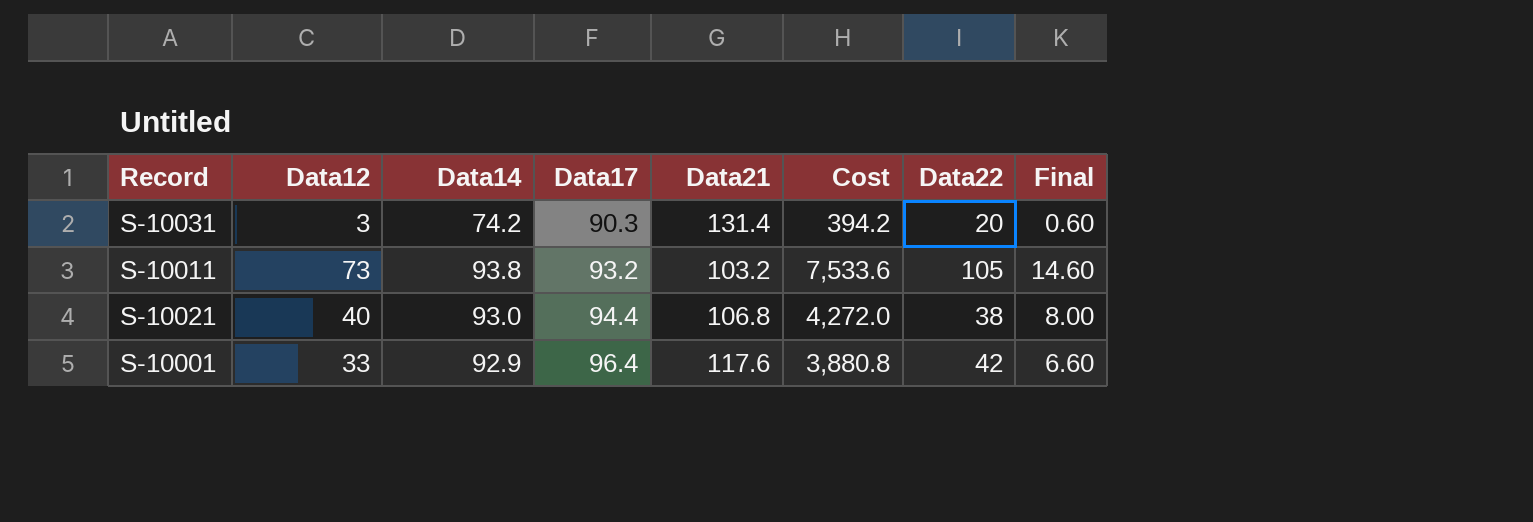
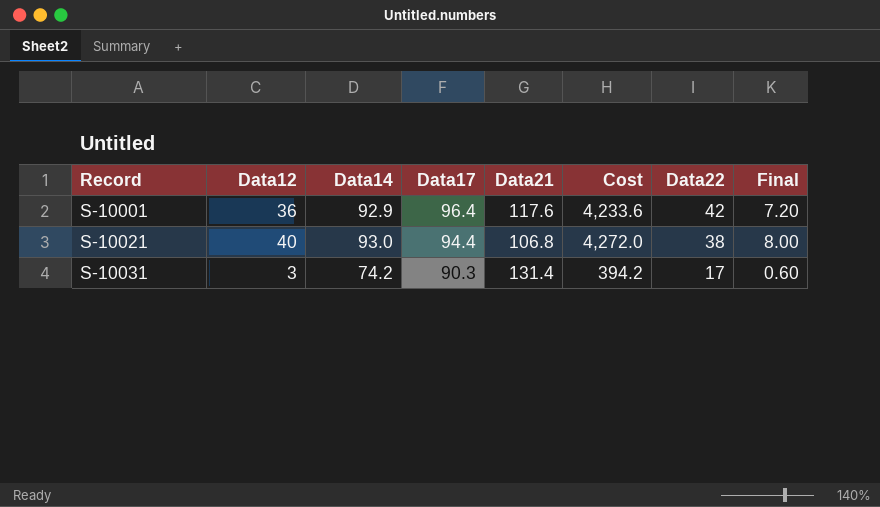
row order: Data17 ascending -> Record ascending
row S-10011: 73 | 93.8 | 93.2 | 103.2 | 7,533.6 | 105 | 14.60 -> none
S-10001 | Data12: 33 -> 36
S-10001 | Cost: 3,880.8 -> 4,233.6
S-10001 | Final: 6.60 -> 7.20
S-10031 | Data22: 20 -> 17

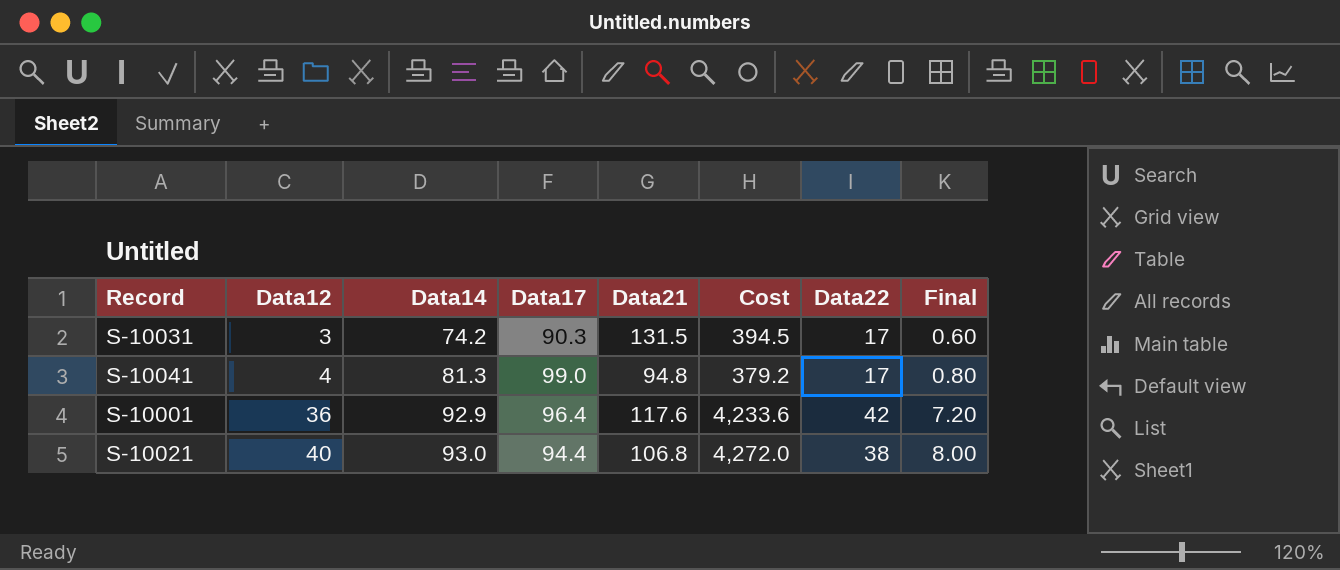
row order: Record ascending -> Data12 ascending
S-10031 | Data21: 131.4 -> 131.5
S-10031 | Cost: 394.2 -> 394.5
row S-10041: none -> 4 | 81.3 | 99.0 | 94.8 | 379.2 | 17 | 0.80

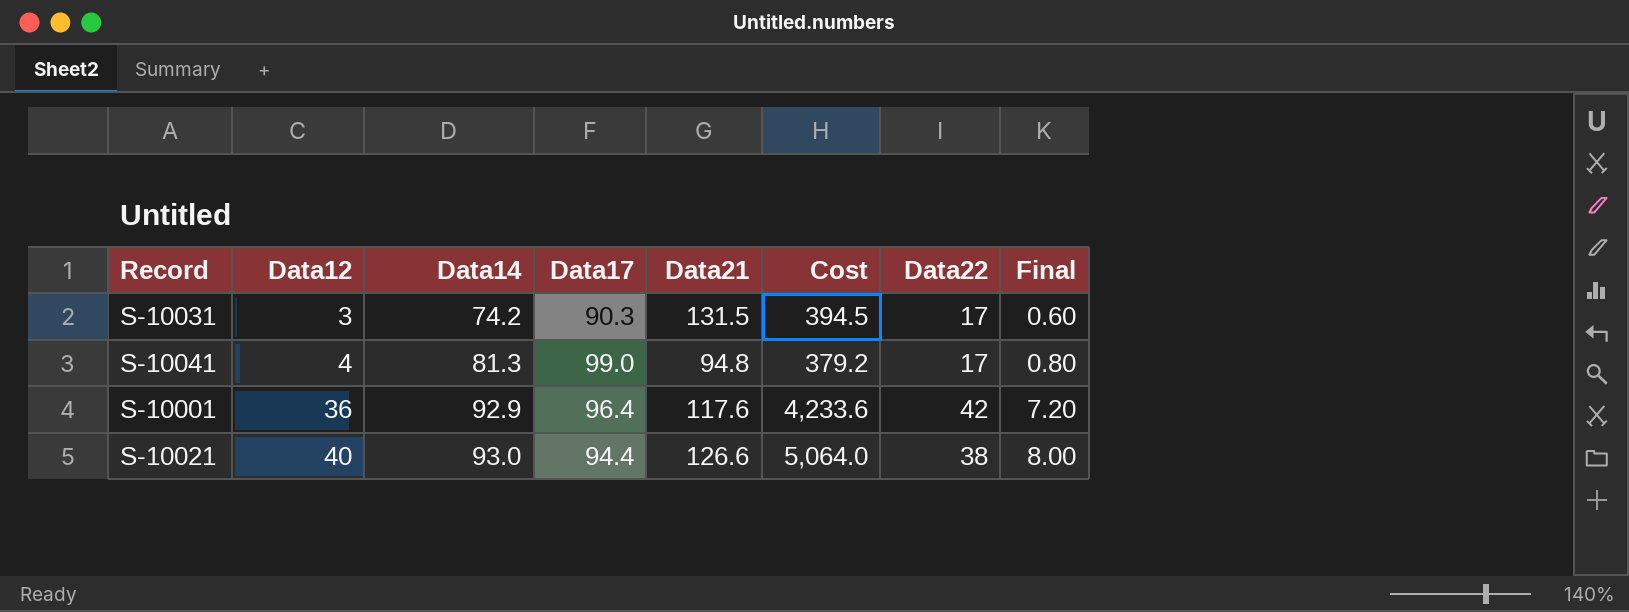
S-10021 | Data21: 106.8 -> 126.6
S-10021 | Cost: 4,272.0 -> 5,064.0

